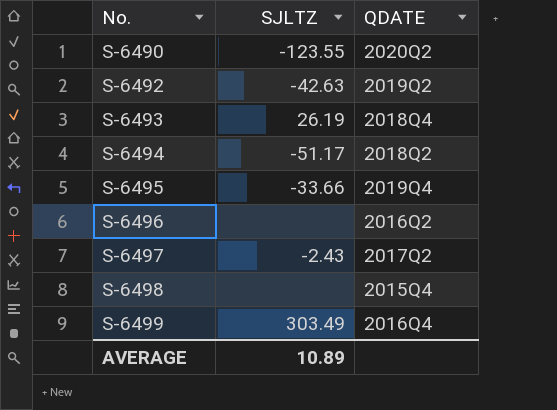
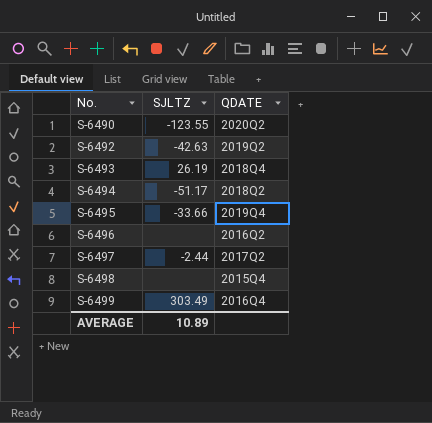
S-6497 | SJLTZ: -2.43 -> -2.44

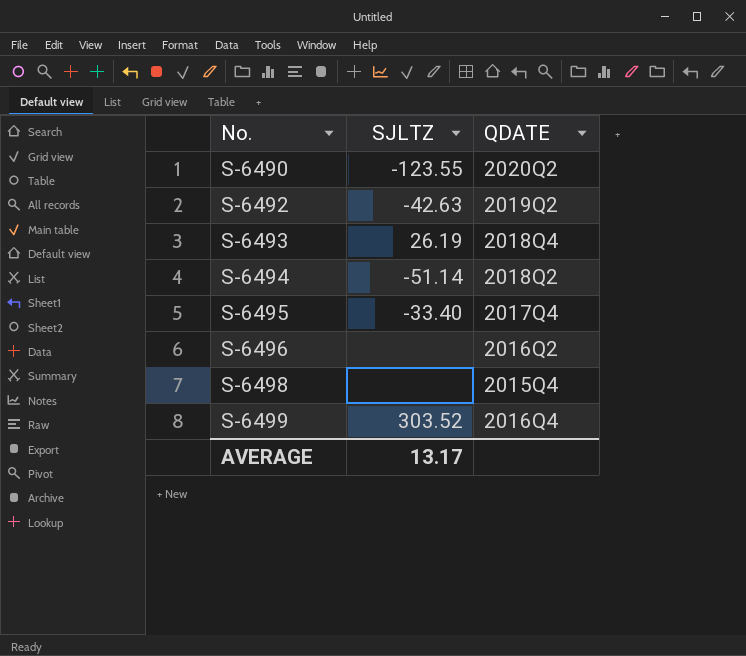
row S-6497: -2.44 | 2017Q2 -> none
S-6494 | SJLTZ: -51.17 -> -51.14
S-6495 | SJLTZ: -33.66 -> -33.40
S-6495 | QDATE: 2019Q4 -> 2017Q4
S-6499 | SJLTZ: 303.49 -> 303.52
AVERAGE | SJLTZ: 10.89 -> 13.17

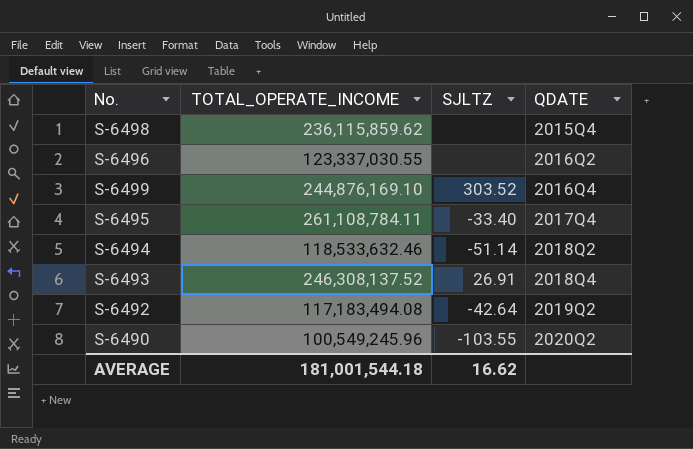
row order: No. ascending -> QDATE ascending
column TOTAL_OPERATE_INCOME | position: none -> 2
S-6493 | SJLTZ: 26.19 -> 26.91
S-6492 | SJLTZ: -42.63 -> -42.64
S-6490 | SJLTZ: -123.55 -> -103.55
AVERAGE | SJLTZ: 13.17 -> 16.62

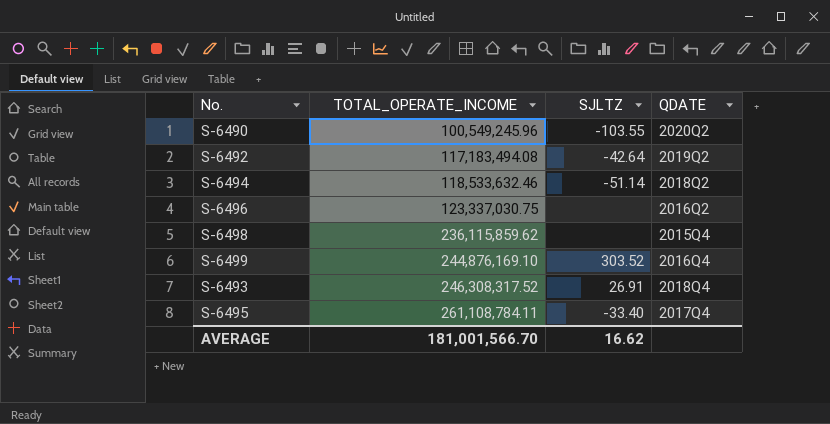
row order: QDATE ascending -> TOTAL_OPERATE_INCOME ascending
S-6496 | TOTAL_OPERATE_INCOME: 123,337,030.55 -> 123,337,030.75
S-6493 | TOTAL_OPERATE_INCOME: 246,308,137.52 -> 246,308,317.52
AVERAGE | TOTAL_OPERATE_INCOME: 181,001,544.18 -> 181,001,566.70

